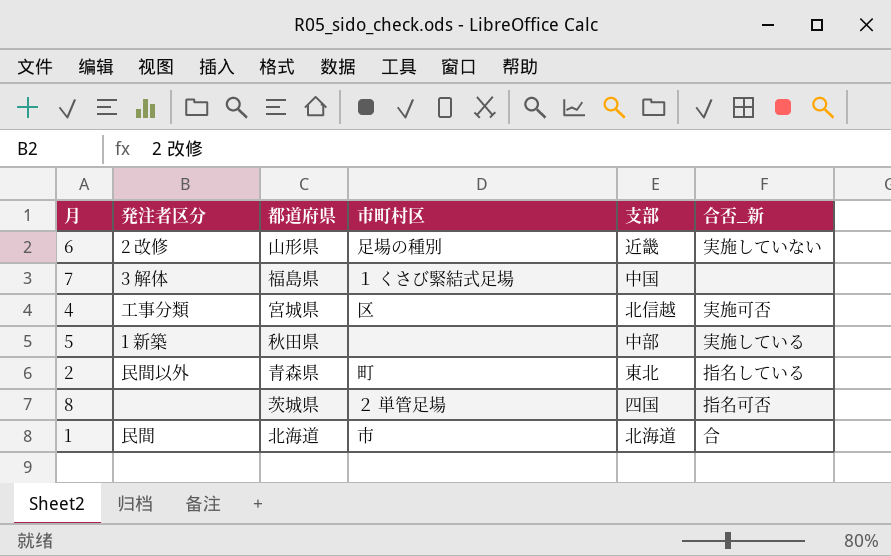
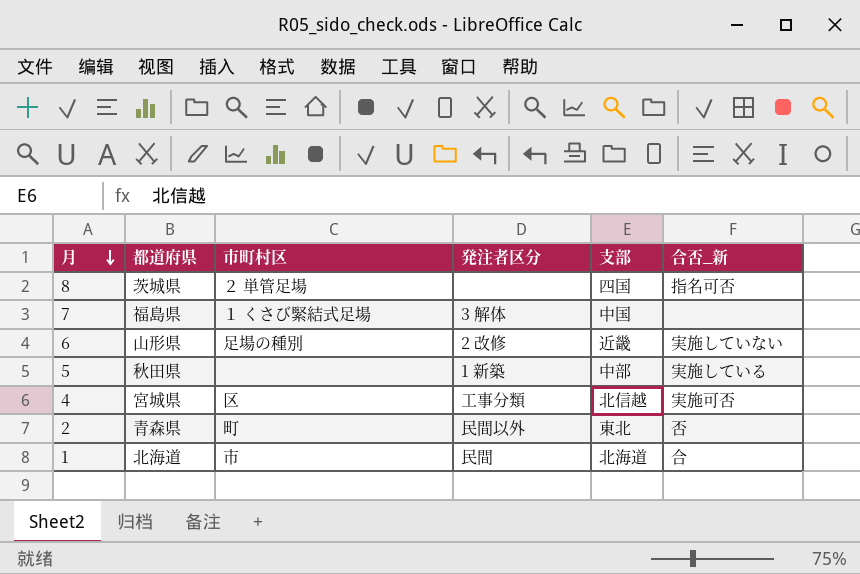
row order: none -> 月 descending
column 発注者区分 | position: 2 -> 4
2 | 合否_新: 指名している -> 否

